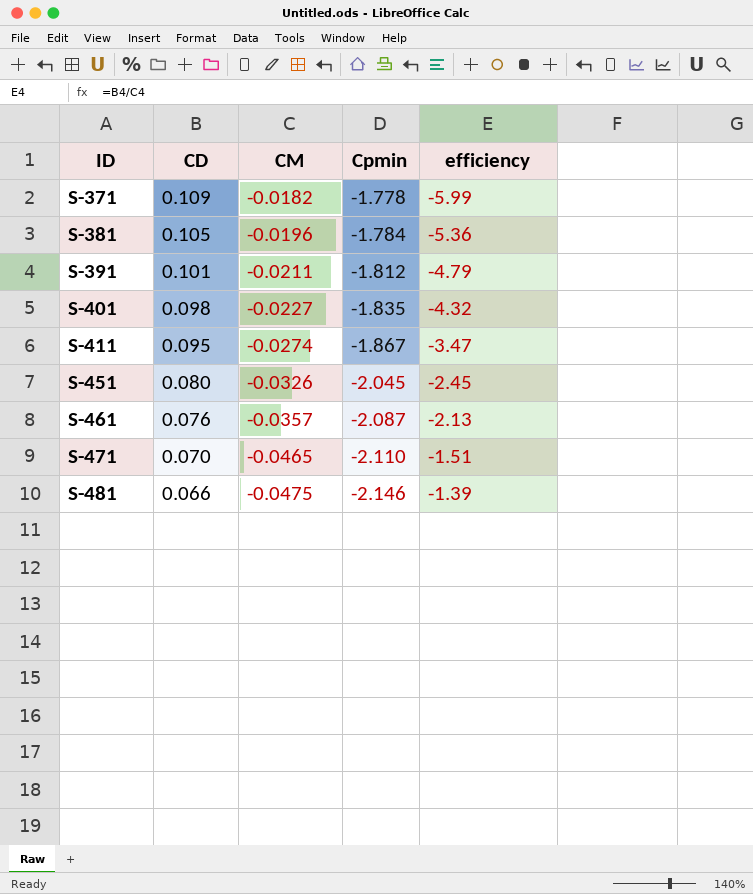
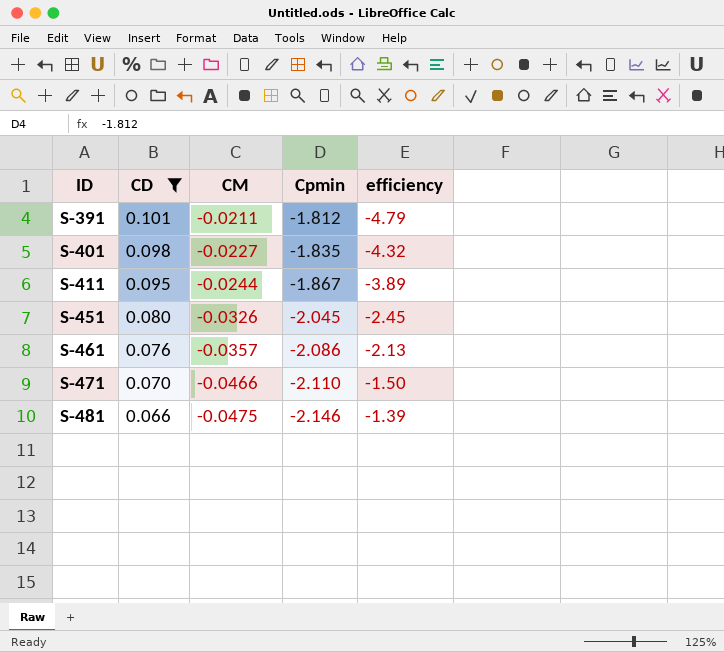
filter: none -> CD <= 0.101
S-411 | CM: -0.0274 -> -0.0244
S-411 | efficiency: -3.47 -> -3.89
S-461 | Cpmin: -2.087 -> -2.086
S-471 | CM: -0.0465 -> -0.0466
S-471 | efficiency: -1.51 -> -1.50

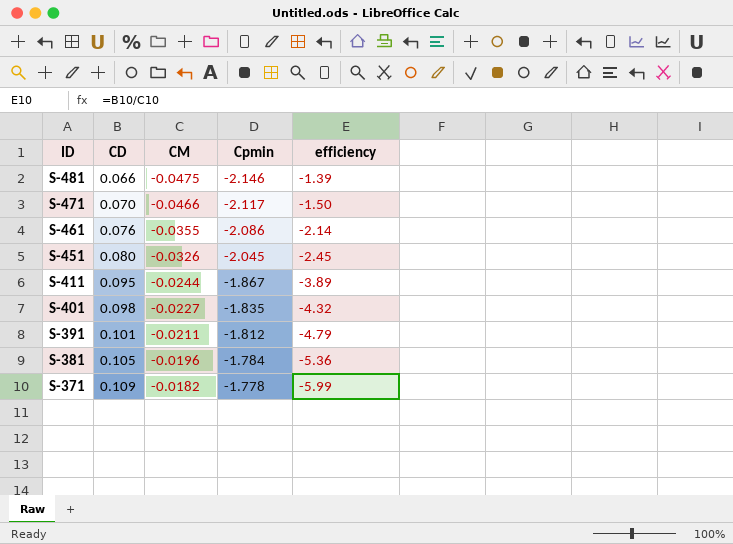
filter: CD <= 0.101 -> none
row order: ID ascending -> ID descending
S-471 | Cpmin: -2.110 -> -2.117
S-461 | CM: -0.0357 -> -0.0355
S-461 | efficiency: -2.13 -> -2.14

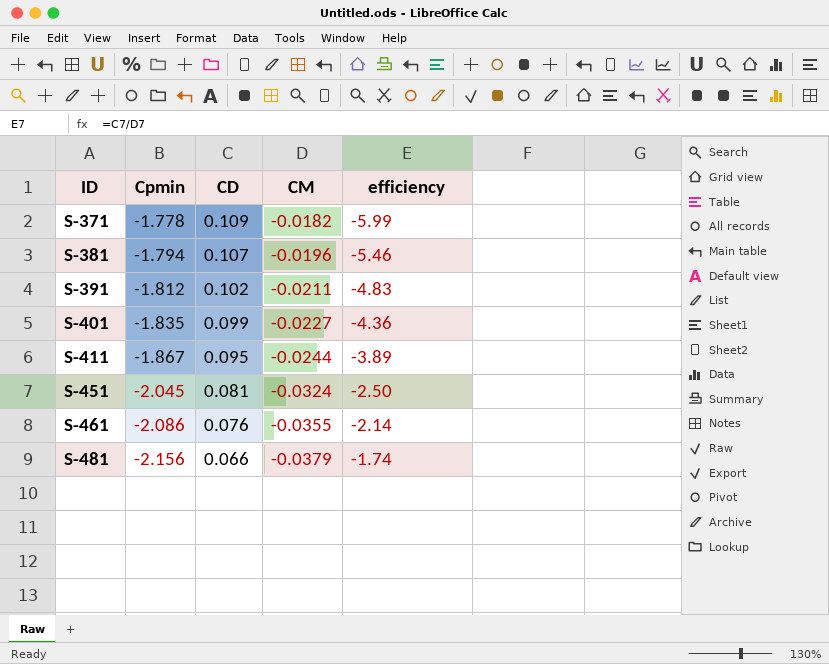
row order: ID descending -> ID ascending
column Cpmin | position: 4 -> 2
row S-471: 0.070 | -0.0466 | -2.117 | -1.50 -> none
S-381 | Cpmin: -1.784 -> -1.794
S-381 | CD: 0.105 -> 0.107
S-381 | efficiency: -5.36 -> -5.46
S-391 | CD: 0.101 -> 0.102
S-391 | efficiency: -4.79 -> -4.83
S-401 | CD: 0.098 -> 0.099
S-401 | efficiency: -4.32 -> -4.36
S-451 | CD: 0.080 -> 0.081
S-451 | CM: -0.0326 -> -0.0324
S-451 | efficiency: -2.45 -> -2.50
S-481 | Cpmin: -2.146 -> -2.156
S-481 | CM: -0.0475 -> -0.0379
S-481 | efficiency: -1.39 -> -1.74

